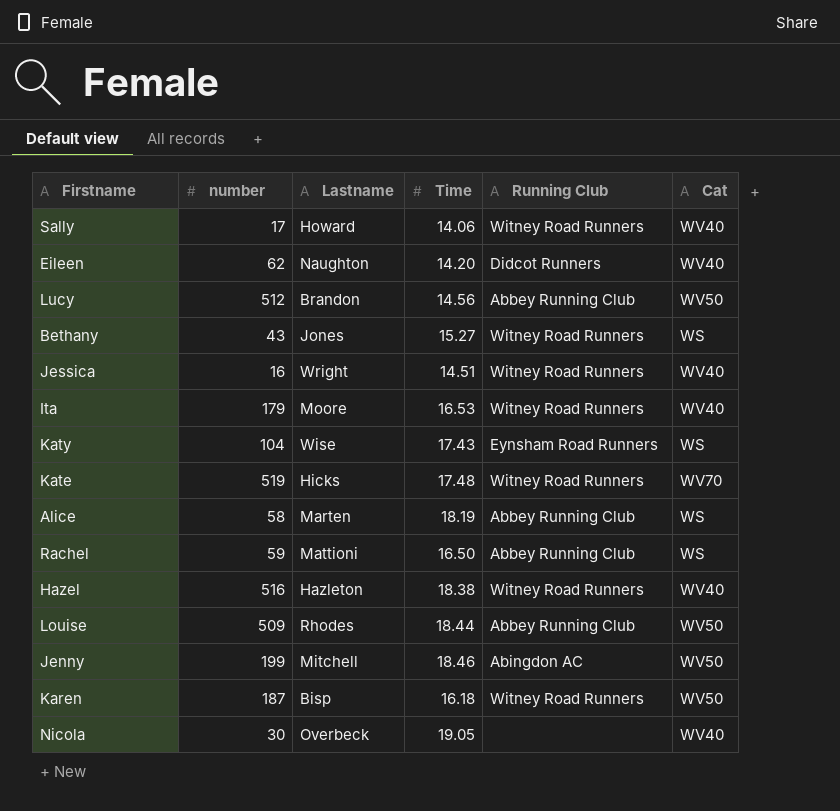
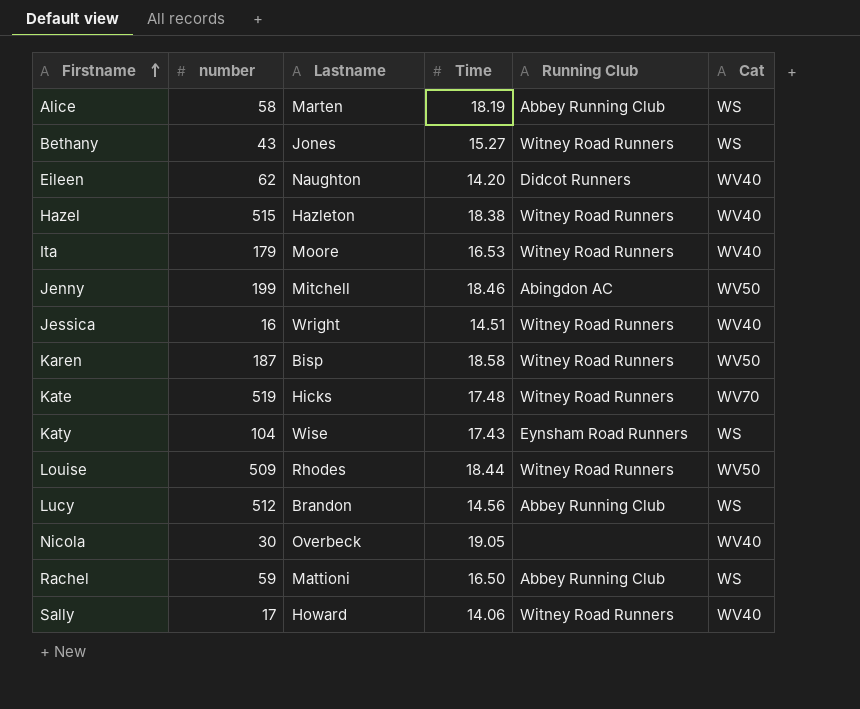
row order: none -> Firstname ascending
Hazel | number: 516 -> 515
Karen | Time: 16.18 -> 18.58
Louise | Running Club: Abbey Running Club -> Witney Road Runners
Lucy | Cat: WV50 -> WS

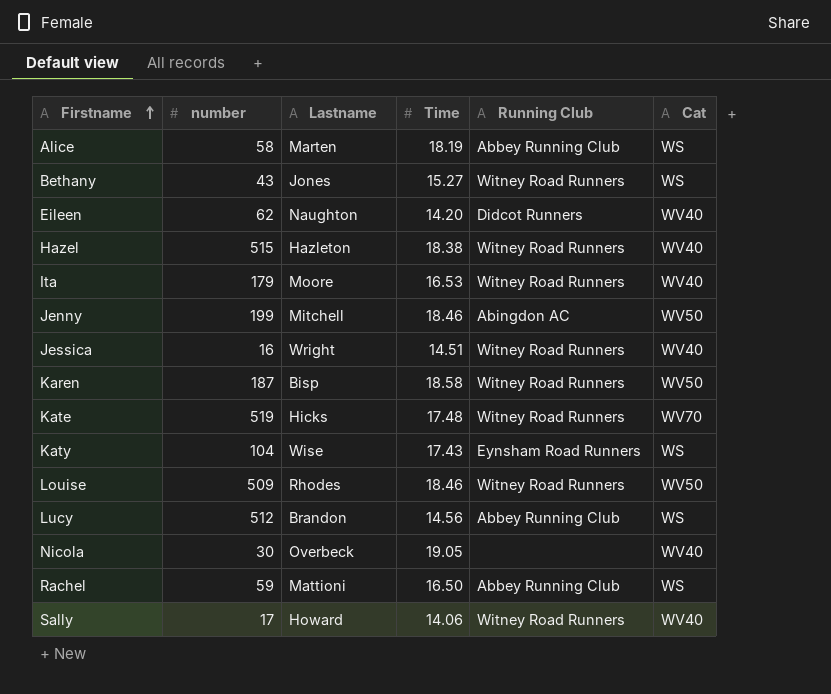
Louise | Time: 18.44 -> 18.46

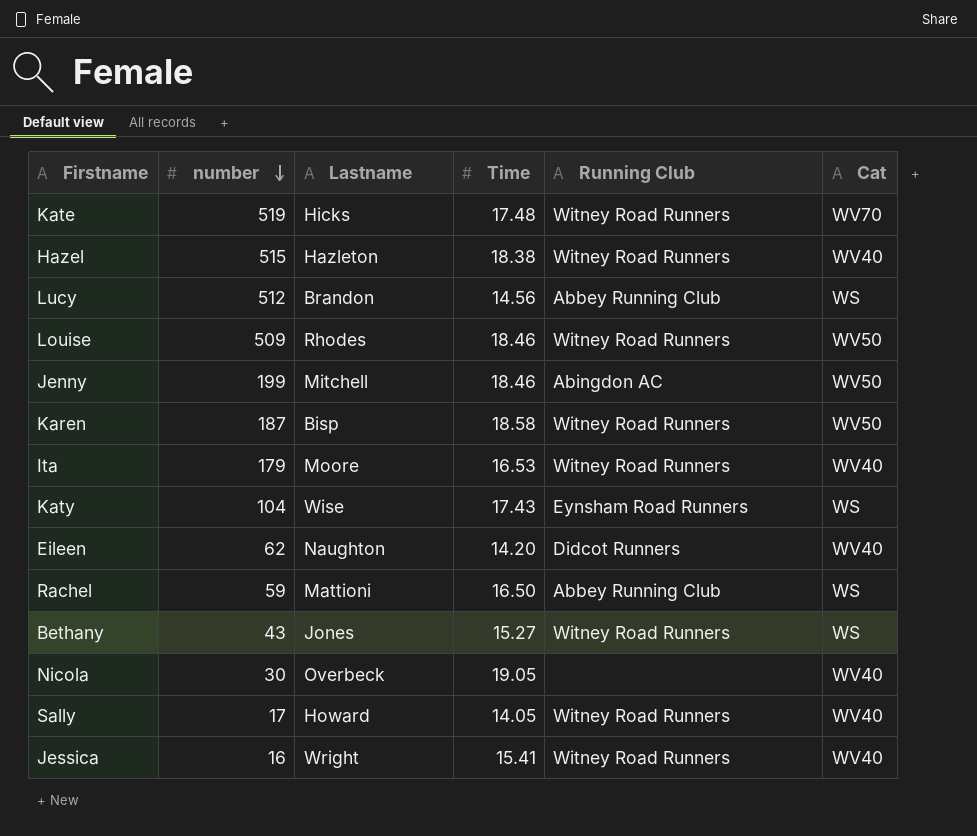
row order: Firstname ascending -> number descending
row Alice: 58 | Marten | 18.19 | Abbey Running Club | WS -> none
Sally | Time: 14.06 -> 14.05
Jessica | Time: 14.51 -> 15.41

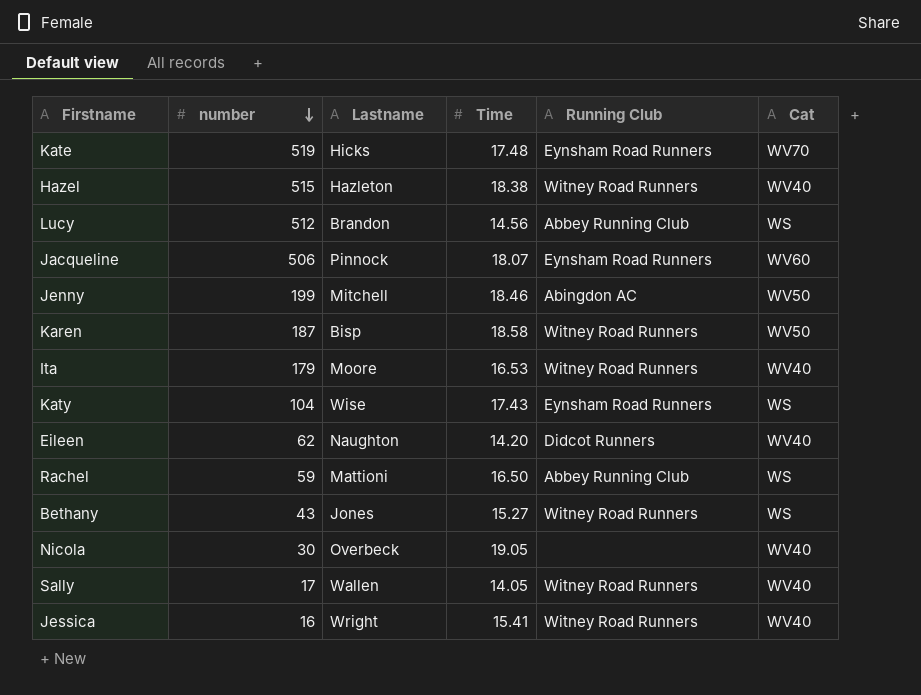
row Louise: 509 | Rhodes | 18.46 | Witney Road Runners | WV50 -> none
Kate | Running Club: Witney Road Runners -> Eynsham Road Runners
row Jacqueline: none -> 506 | Pinnock | 18.07 | Eynsham Road Runners | WV60
Sally | Lastname: Howard -> Wallen

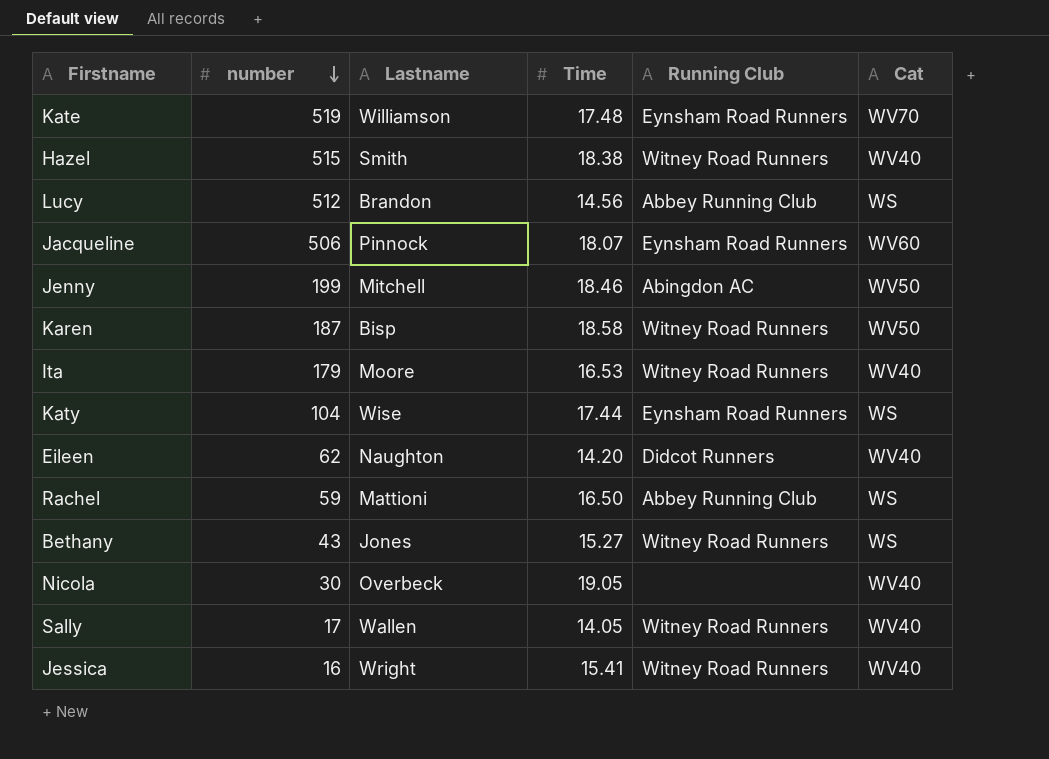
Kate | Lastname: Hicks -> Williamson
Hazel | Lastname: Hazleton -> Smith
Katy | Time: 17.43 -> 17.44

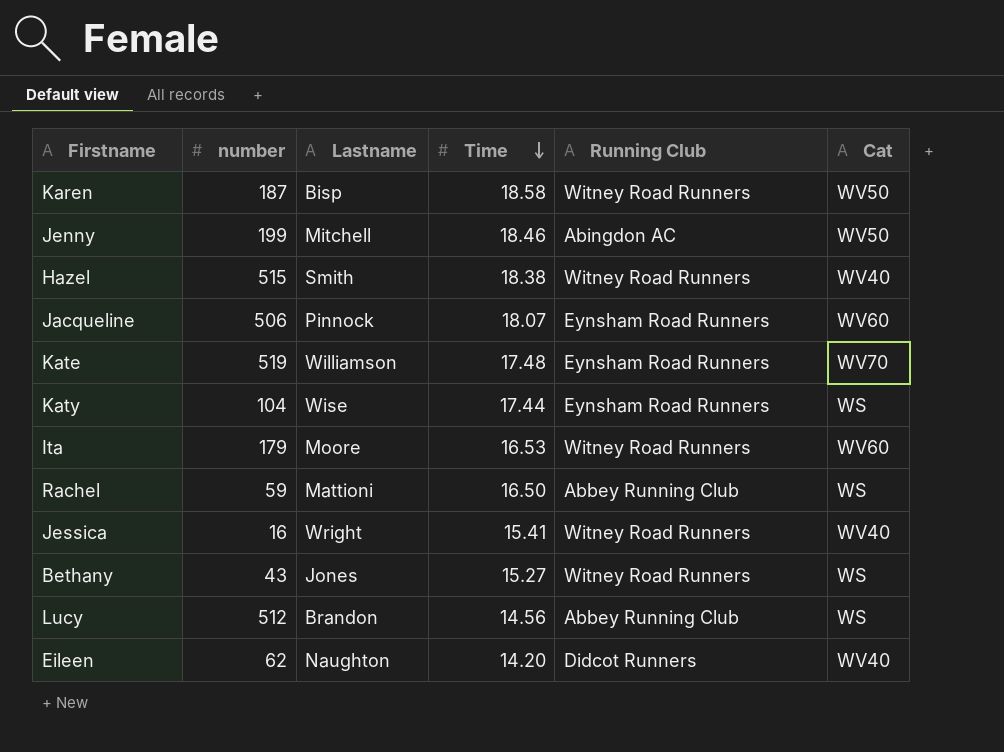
row order: number descending -> Time descending
row Nicola: 30 | Overbeck | 19.05 | none | WV40 -> none
row Sally: 17 | Wallen | 14.05 | Witney Road Runners | WV40 -> none
Ita | Cat: WV40 -> WV60

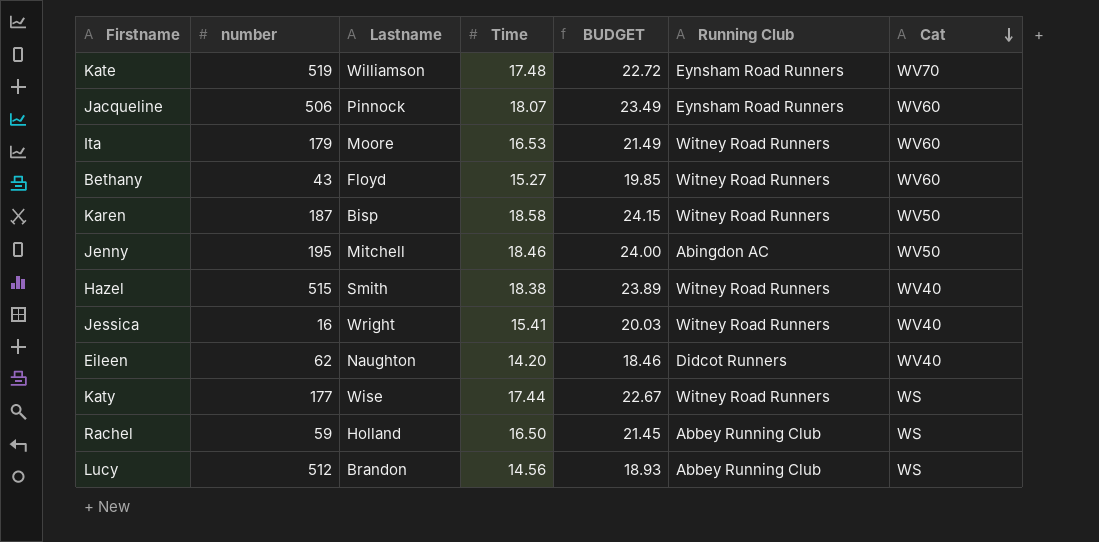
row order: Time descending -> Cat descending
column BUDGET | formula: none -> [Time] * 1.3
Bethany | Lastname: Jones -> Floyd
Bethany | Cat: WS -> WV60
Jenny | number: 199 -> 195
Katy | number: 104 -> 177
Katy | Running Club: Eynsham Road Runners -> Witney Road Runners
Rachel | Lastname: Mattioni -> Holland

